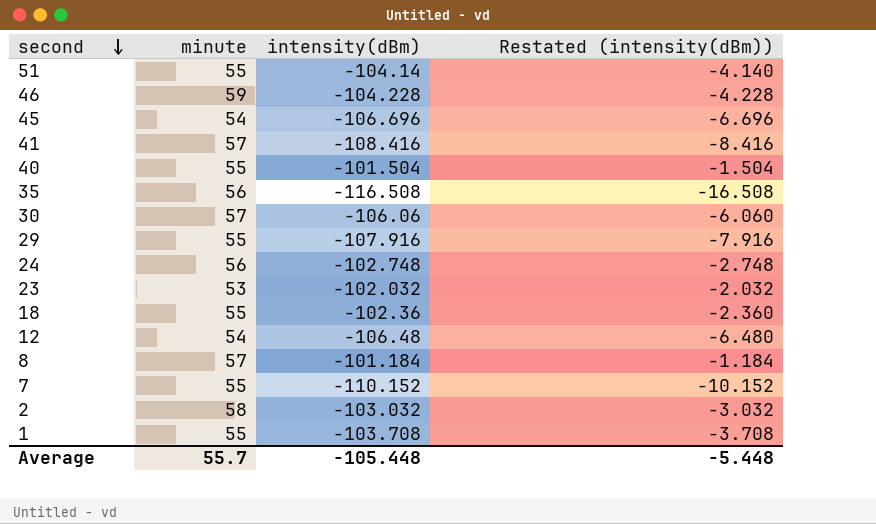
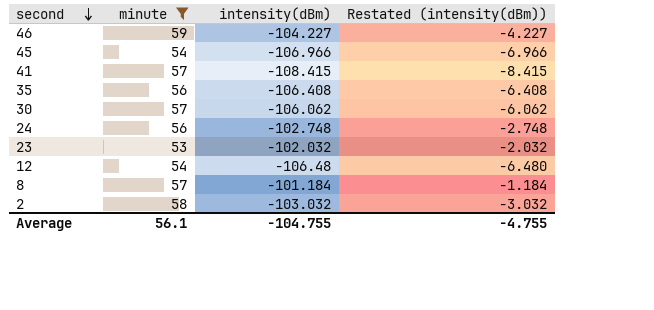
filter: none -> minute != 55
46 | intensity(dBm): -104.228 -> -104.227
46 | Restated (intensity(dBm)): -4.228 -> -4.227
45 | intensity(dBm): -106.696 -> -106.966
45 | Restated (intensity(dBm)): -6.696 -> -6.966
41 | intensity(dBm): -108.416 -> -108.415
41 | Restated (intensity(dBm)): -8.416 -> -8.415
35 | intensity(dBm): -116.508 -> -106.408
35 | Restated (intensity(dBm)): -16.508 -> -6.408
30 | intensity(dBm): -106.06 -> -106.062
30 | Restated (intensity(dBm)): -6.060 -> -6.062
Average | minute: 55.7 -> 56.1
Average | intensity(dBm): -105.448 -> -104.755
Average | Restated (intensity(dBm)): -5.448 -> -4.755

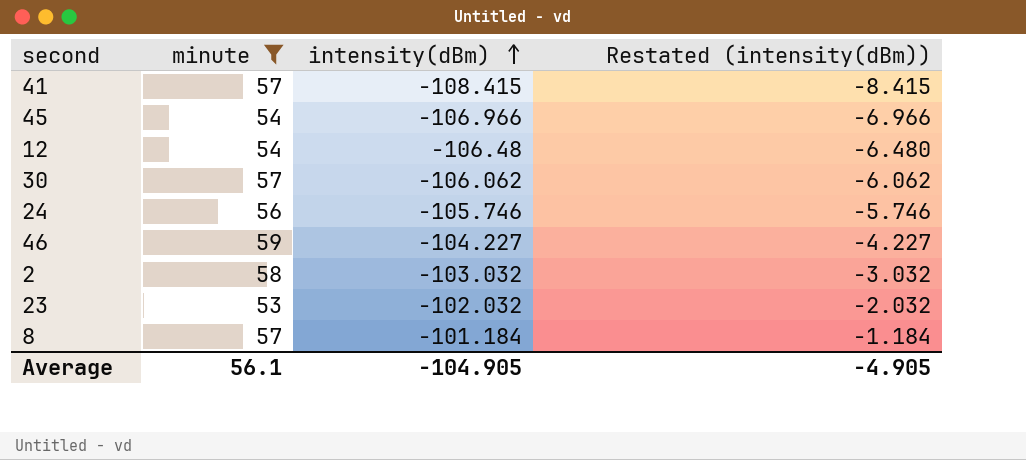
row order: second descending -> intensity(dBm) ascending
row 35: 56 | -106.408 | -6.408 -> none
24 | intensity(dBm): -102.748 -> -105.746
24 | Restated (intensity(dBm)): -2.748 -> -5.746
Average | intensity(dBm): -104.755 -> -104.905
Average | Restated (intensity(dBm)): -4.755 -> -4.905

